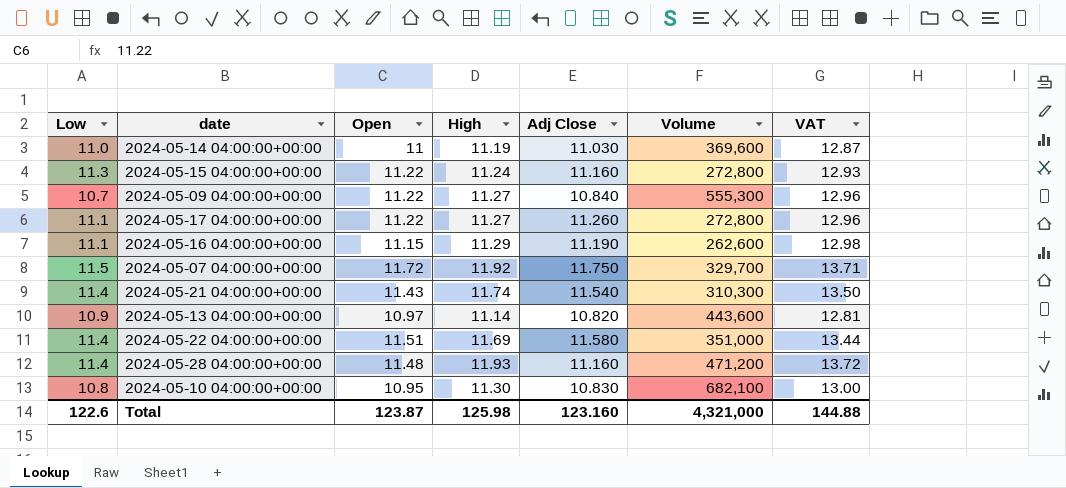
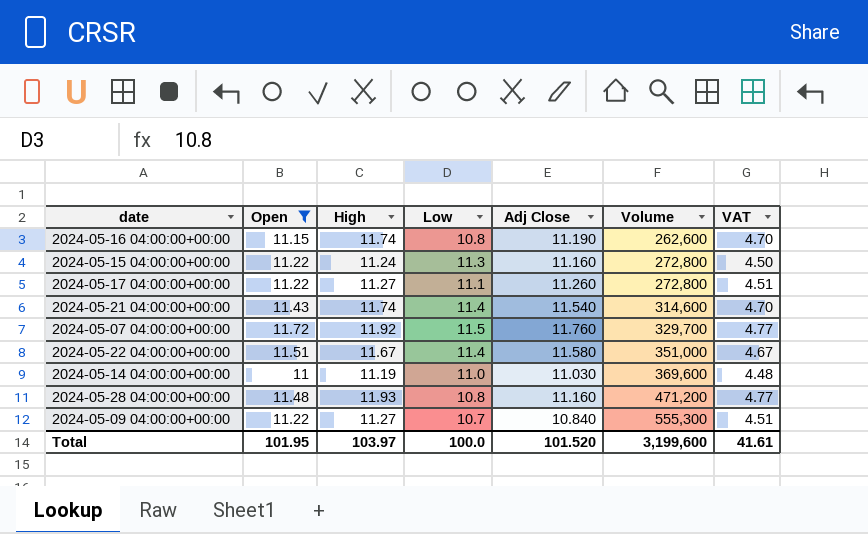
filter: none -> Open >= 11
row order: none -> Volume ascending
column Low | position: 1 -> 4
column VAT | formula: [High] * 1.15 -> [High] * 0.4
2024-05-16 04:00:00+00:00 | High: 11.29 -> 11.74
2024-05-16 04:00:00+00:00 | Low: 11.1 -> 10.8
2024-05-21 04:00:00+00:00 | Volume: 310,300 -> 314,600
2024-05-07 04:00:00+00:00 | Adj Close: 11.750 -> 11.760
2024-05-22 04:00:00+00:00 | High: 11.69 -> 11.67
2024-05-28 04:00:00+00:00 | Low: 11.4 -> 10.8
Total | Open: 123.87 -> 101.95
Total | High: 125.98 -> 103.97
Total | Low: 122.6 -> 100.0
Total | Adj Close: 123.160 -> 101.520
Total | Volume: 4,321,000 -> 3,199,600
Total | VAT: 144.88 -> 41.61

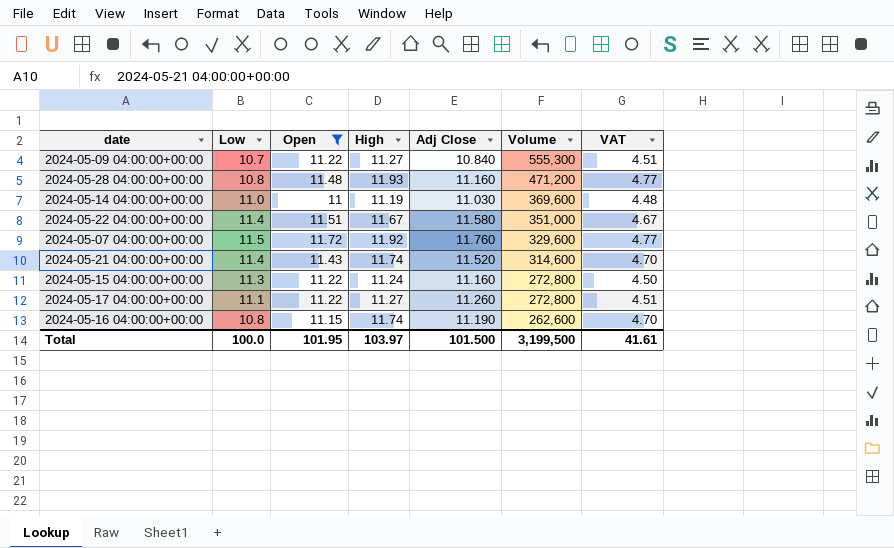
row order: Volume ascending -> Volume descending
column Low | position: 4 -> 2
2024-05-07 04:00:00+00:00 | Volume: 329,700 -> 329,600
2024-05-21 04:00:00+00:00 | Adj Close: 11.540 -> 11.520
Total | Adj Close: 101.520 -> 101.500
Total | Volume: 3,199,600 -> 3,199,500

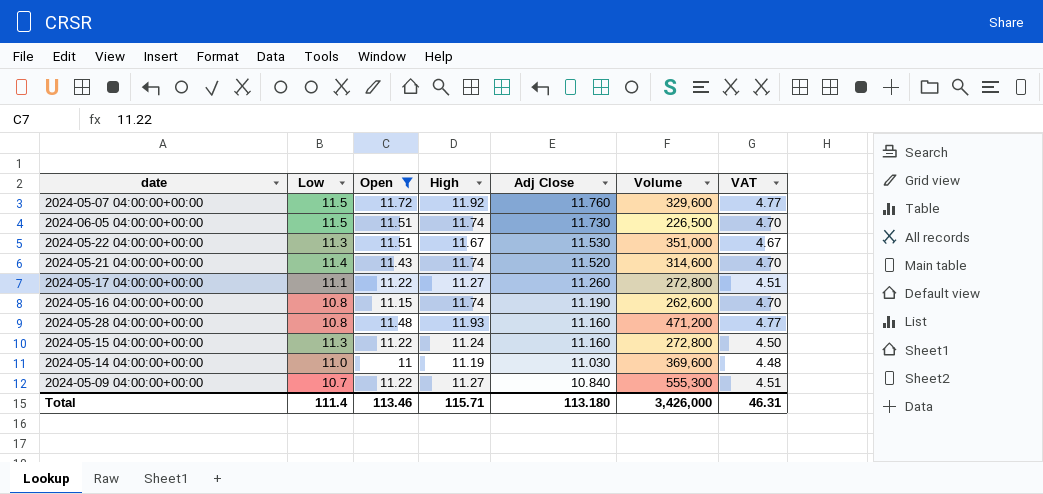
row order: Volume descending -> Adj Close descending
row 2024-06-05 04:00:00+00:00: none -> 11.5 | 11.51 | 11.74 | 11.730 | 226,500 | 4.70
2024-05-22 04:00:00+00:00 | Low: 11.4 -> 11.3
2024-05-22 04:00:00+00:00 | Adj Close: 11.580 -> 11.530
Total | Low: 100.0 -> 111.4
Total | Open: 101.95 -> 113.46
Total | High: 103.97 -> 115.71
Total | Adj Close: 101.500 -> 113.180
Total | Volume: 3,199,500 -> 3,426,000
Total | VAT: 41.61 -> 46.31

